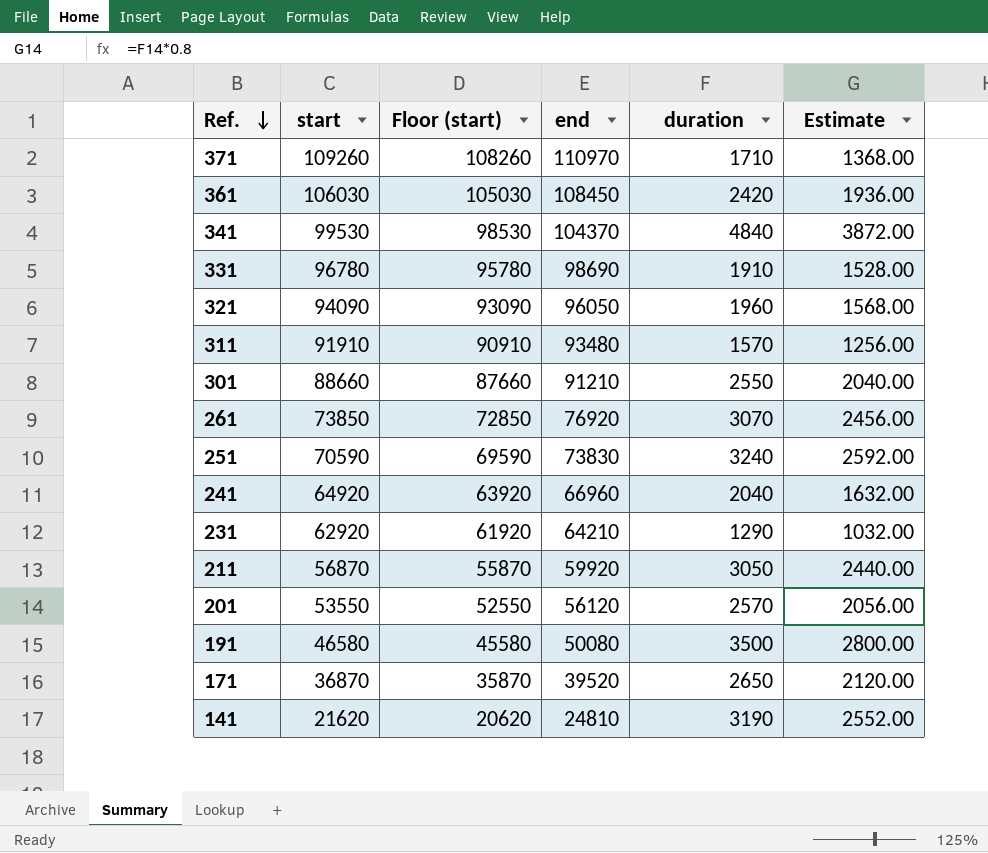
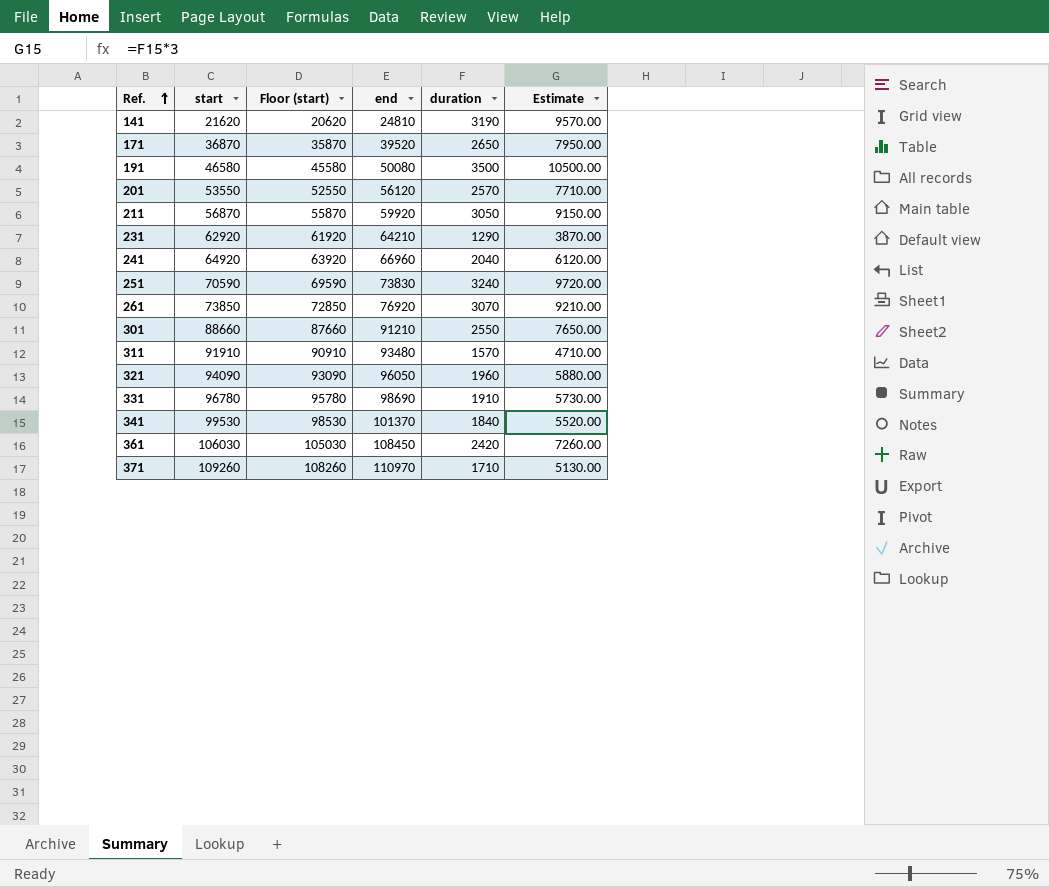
row order: Ref. descending -> Ref. ascending
column Estimate | formula: [duration] * 0.8 -> [duration] * 3
341 | end: 104370 -> 101370
341 | duration: 4840 -> 1840

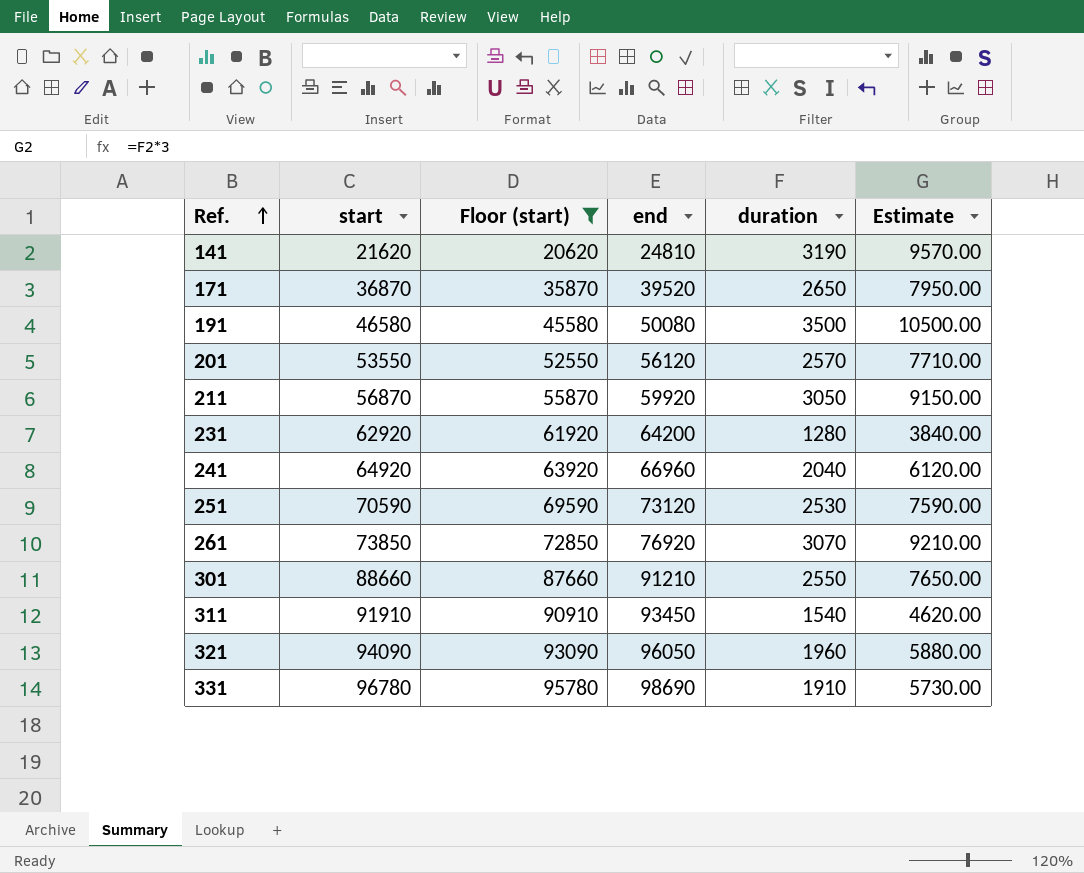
filter: none -> Floor (start) <= 95780
231 | end: 64210 -> 64200
231 | duration: 1290 -> 1280
231 | Estimate: 3870.00 -> 3840.00
251 | end: 73830 -> 73120
251 | duration: 3240 -> 2530
251 | Estimate: 9720.00 -> 7590.00
311 | end: 93480 -> 93450
311 | duration: 1570 -> 1540
311 | Estimate: 4710.00 -> 4620.00

